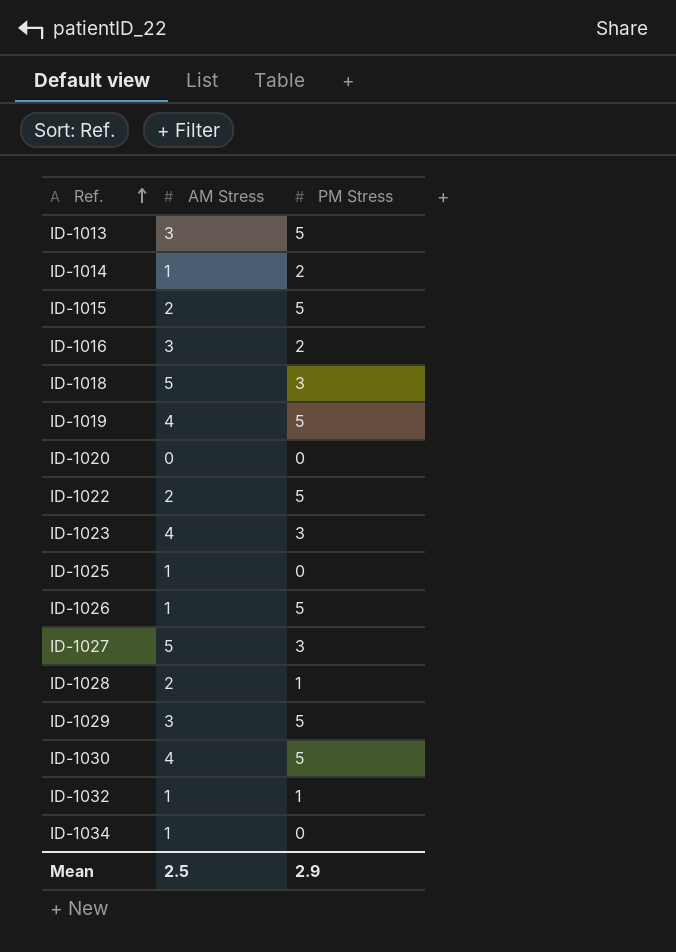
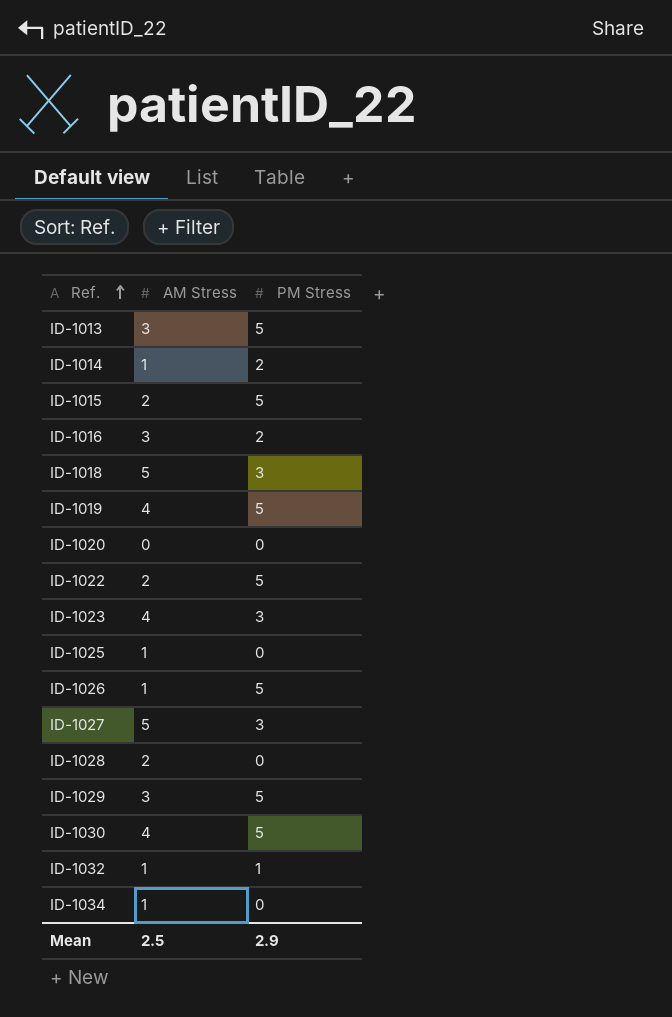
ID-1028 | PM Stress: 1 -> 0

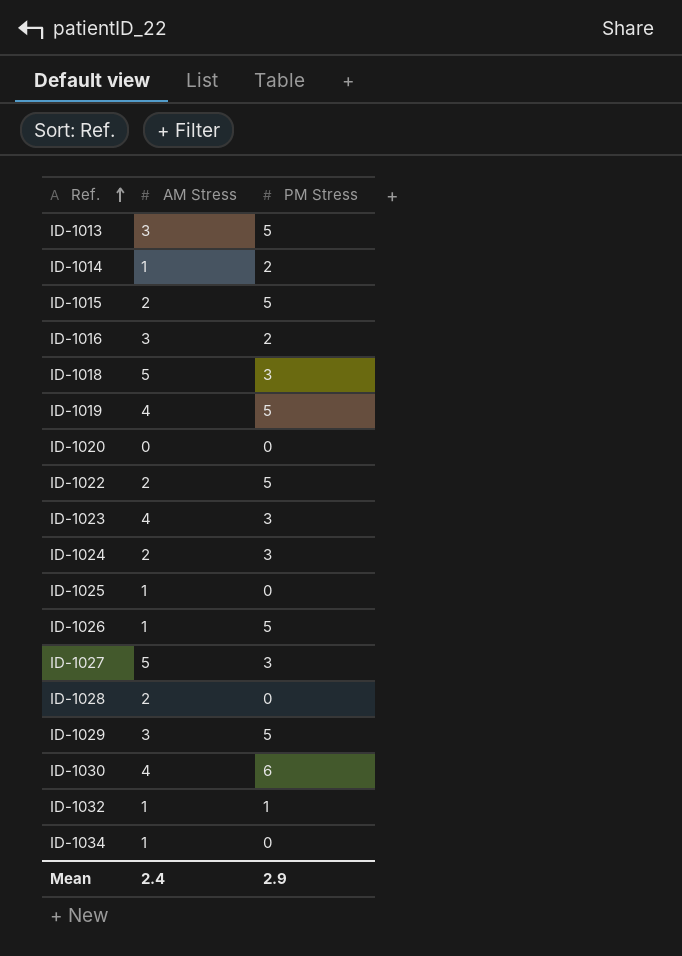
row ID-1024: none -> 2 | 3
ID-1030 | PM Stress: 5 -> 6
Mean | AM Stress: 2.5 -> 2.4

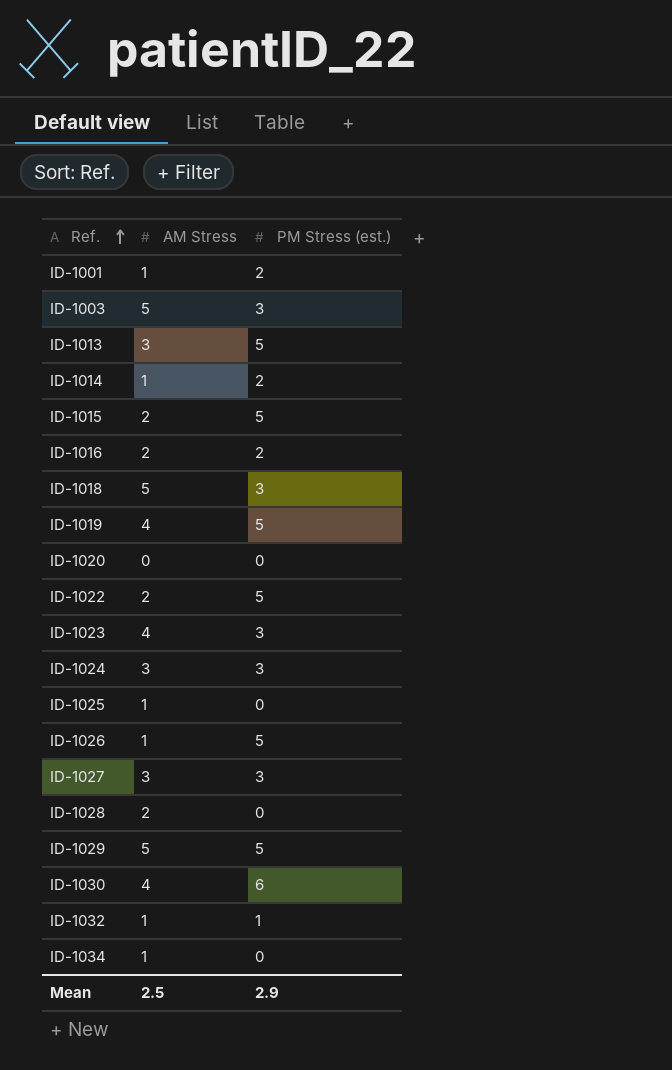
column name: PM Stress -> PM Stress (est.)
row ID-1001: none -> 1 | 2
row ID-1003: none -> 5 | 3
ID-1016 | AM Stress: 3 -> 2
ID-1024 | AM Stress: 2 -> 3
ID-1027 | AM Stress: 5 -> 3
ID-1029 | AM Stress: 3 -> 5
Mean | AM Stress: 2.4 -> 2.5

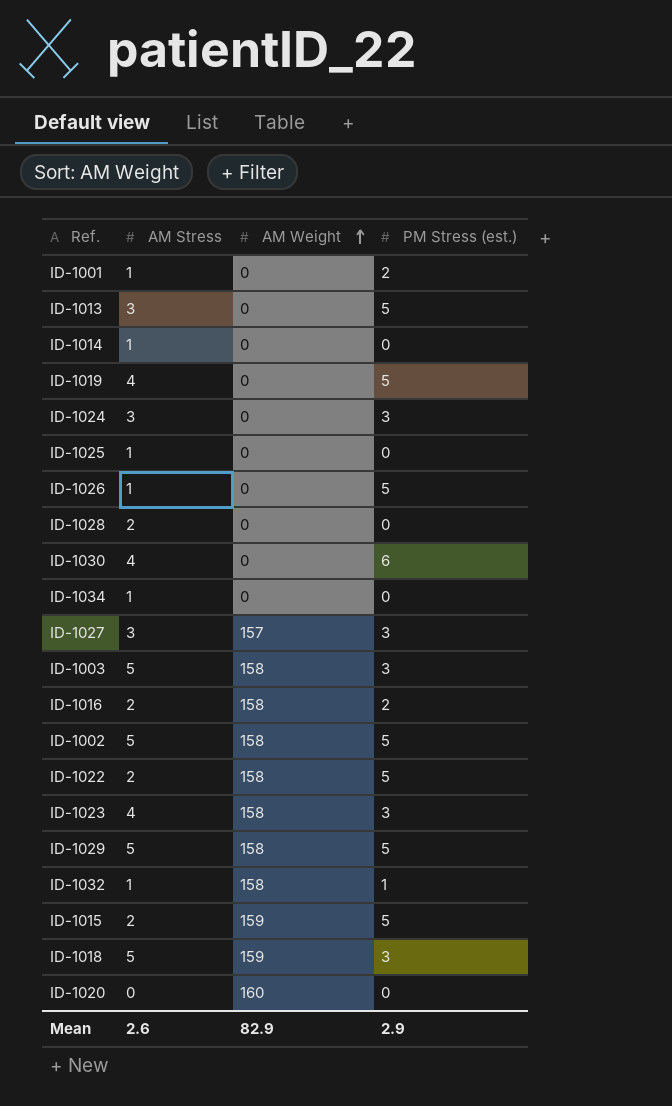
row order: Ref. ascending -> AM Weight ascending
column AM Weight | position: none -> 3
ID-1014 | PM Stress (est.): 2 -> 0
row ID-1002: none -> 5 | 158 | 5
Mean | AM Stress: 2.5 -> 2.6

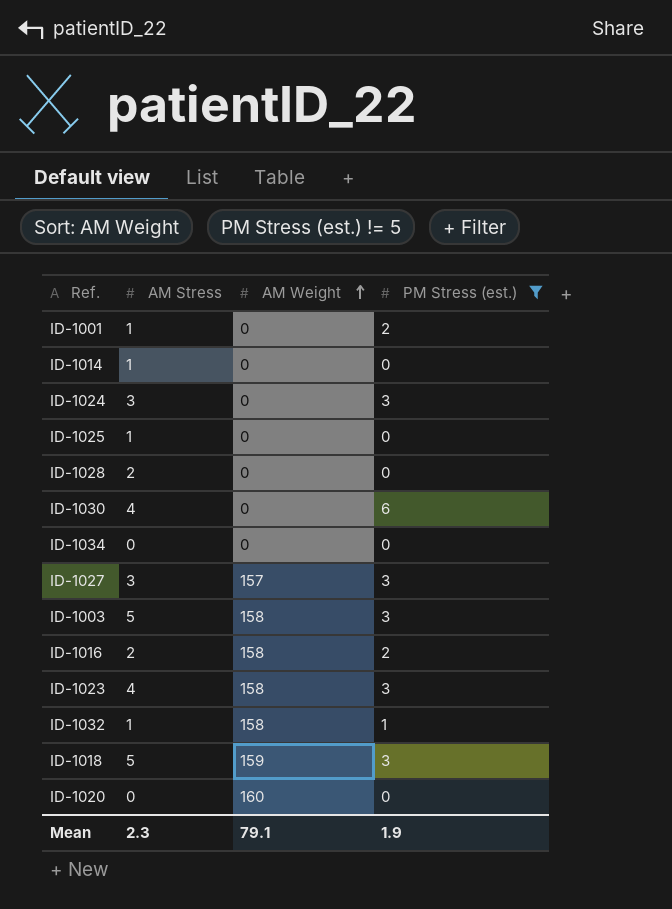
filter: none -> PM Stress (est.) != 5
ID-1034 | AM Stress: 1 -> 0
Mean | AM Stress: 2.6 -> 2.3
Mean | AM Weight: 82.9 -> 79.1
Mean | PM Stress (est.): 2.9 -> 1.9

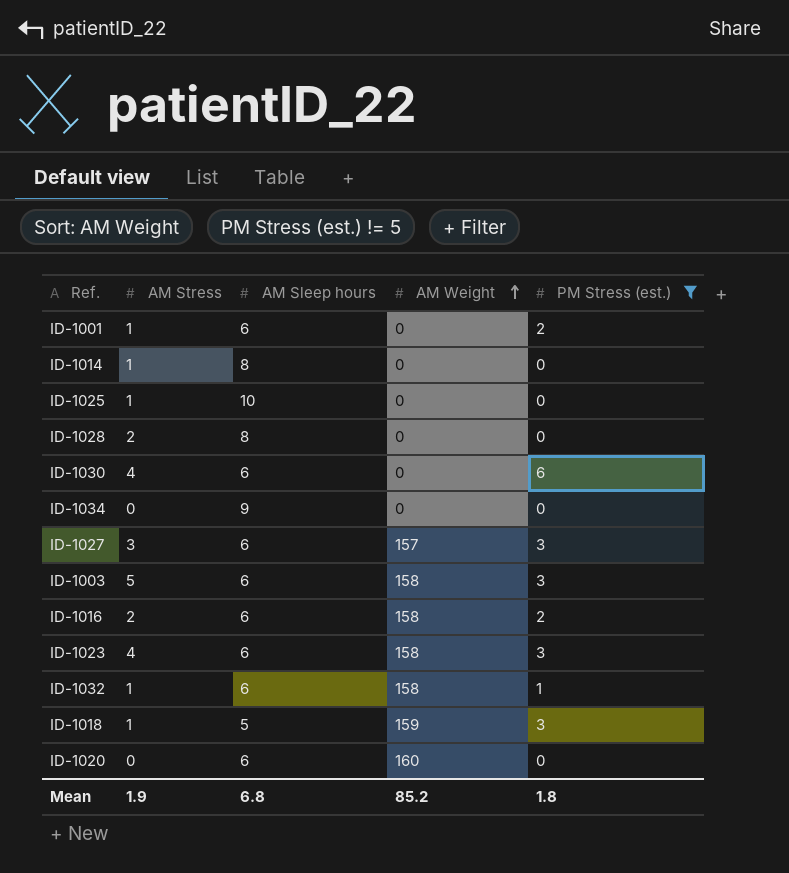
column AM Sleep hours | position: none -> 3
row ID-1024: 3 | 0 | 3 -> none
ID-1018 | AM Stress: 5 -> 1
Mean | AM Stress: 2.3 -> 1.9
Mean | AM Weight: 79.1 -> 85.2
Mean | PM Stress (est.): 1.9 -> 1.8

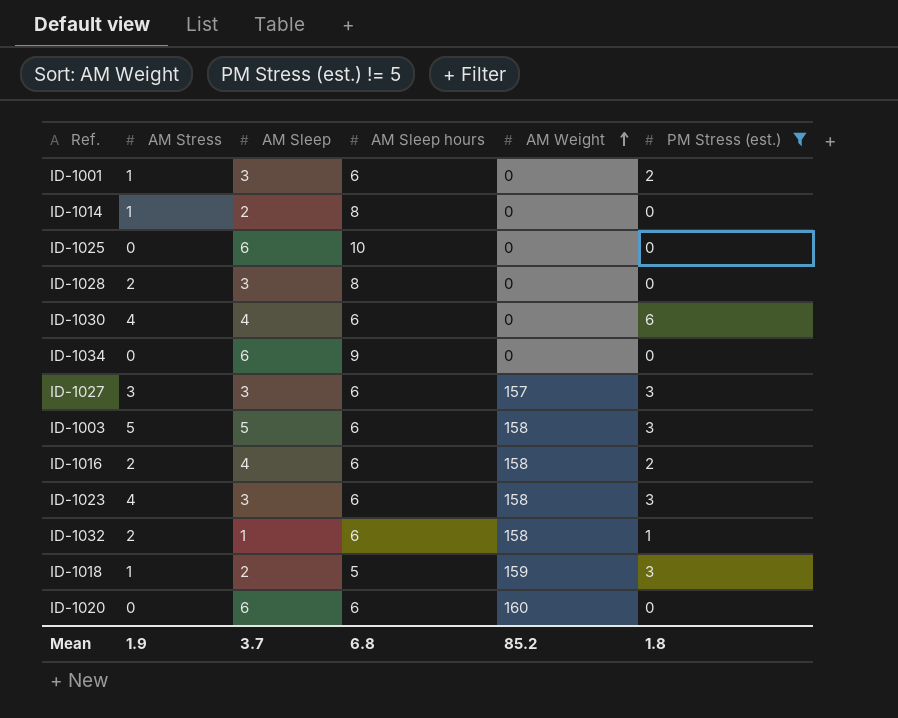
column AM Sleep | position: none -> 3
ID-1025 | AM Stress: 1 -> 0
ID-1032 | AM Stress: 1 -> 2

